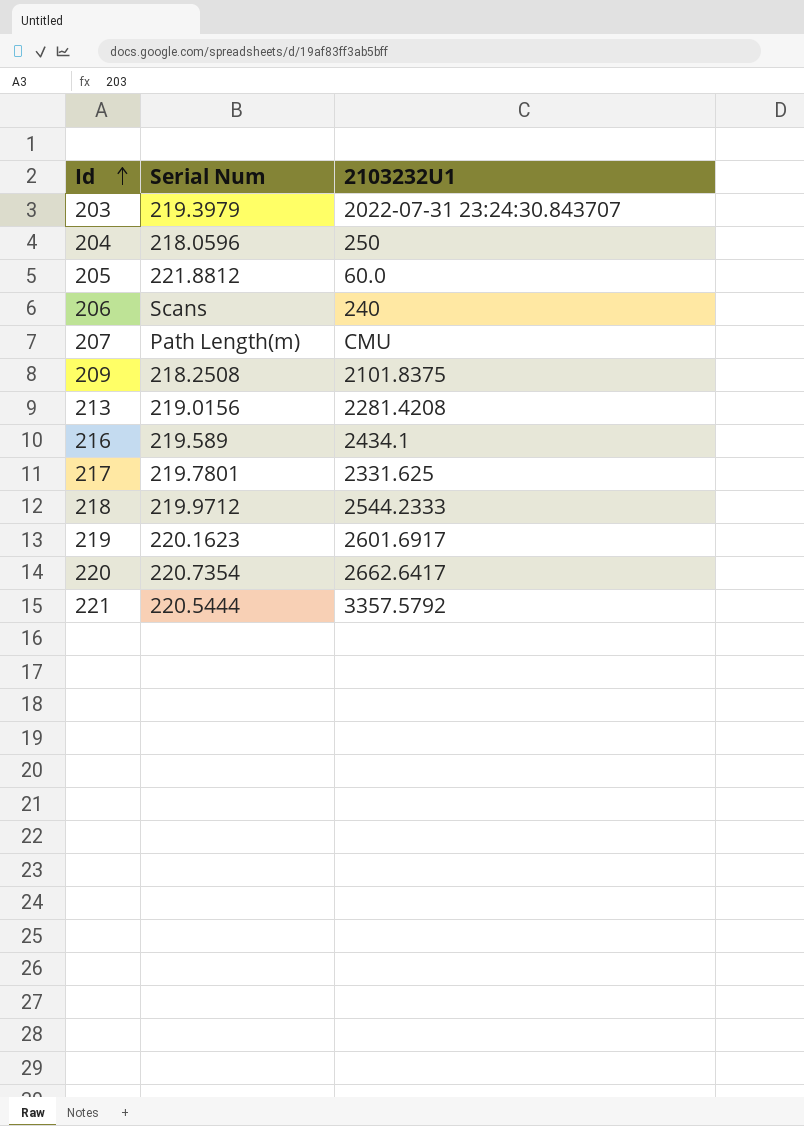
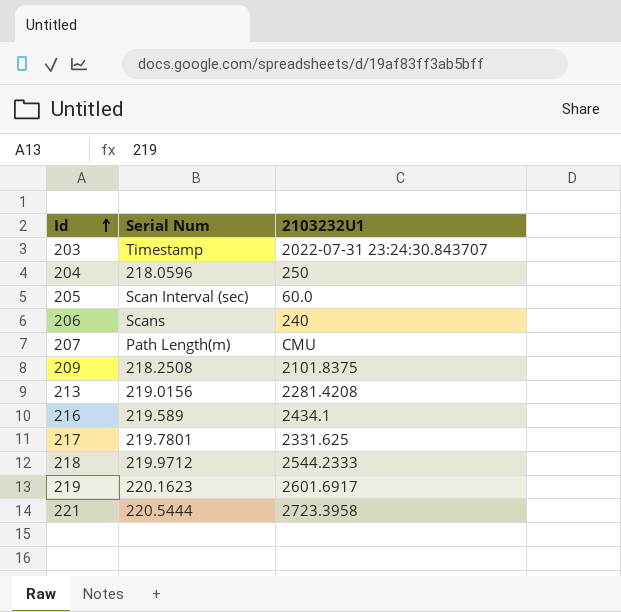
row 220: 220.7354 | 2662.6417 -> none
203 | Serial Num: 219.3979 -> Timestamp
205 | Serial Num: 221.8812 -> Scan Interval (sec)
221 | 2103232U1: 3357.5792 -> 2723.3958

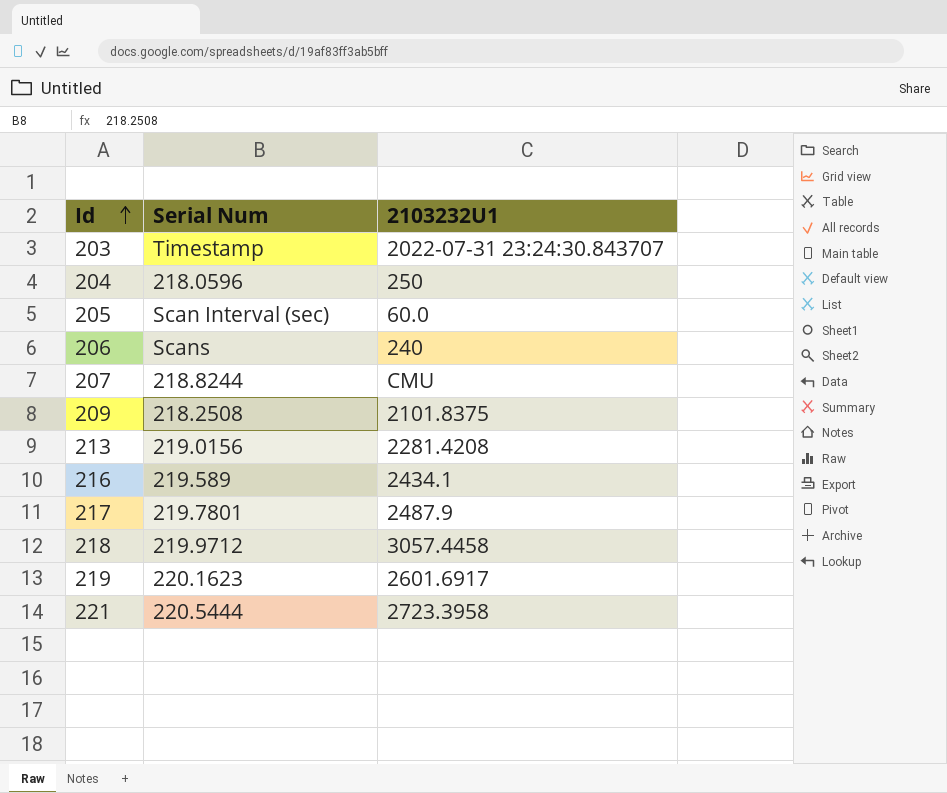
207 | Serial Num: Path Length(m) -> 218.8244
217 | 2103232U1: 2331.625 -> 2487.9
218 | 2103232U1: 2544.2333 -> 3057.4458

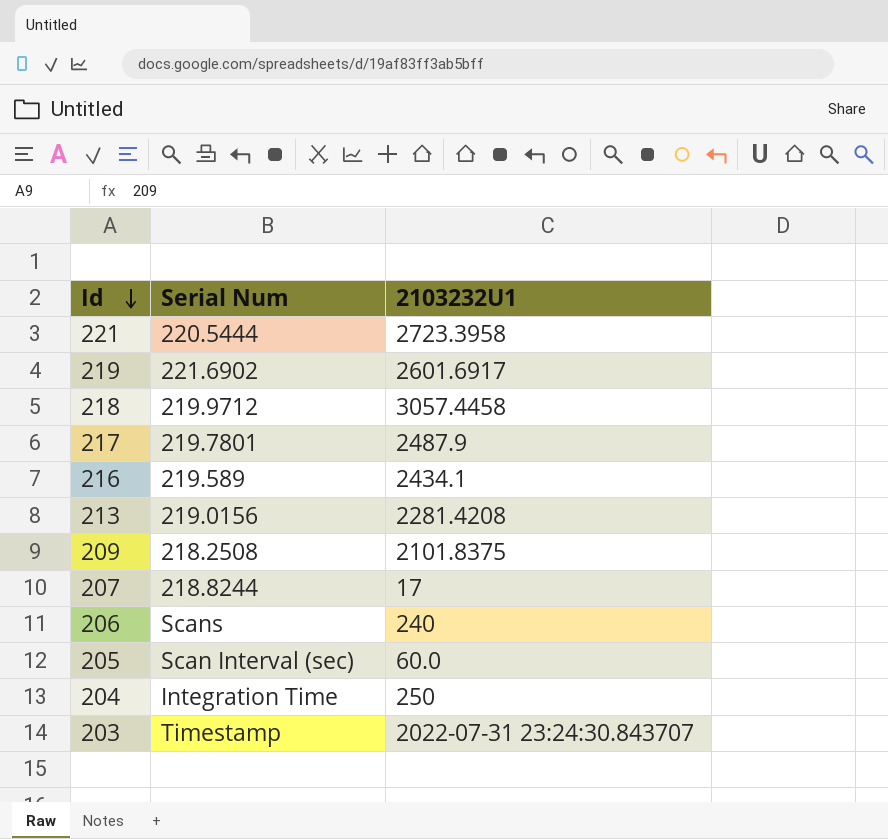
row order: Id ascending -> Id descending
219 | Serial Num: 220.1623 -> 221.6902
207 | 2103232U1: CMU -> 17
204 | Serial Num: 218.0596 -> Integration Time

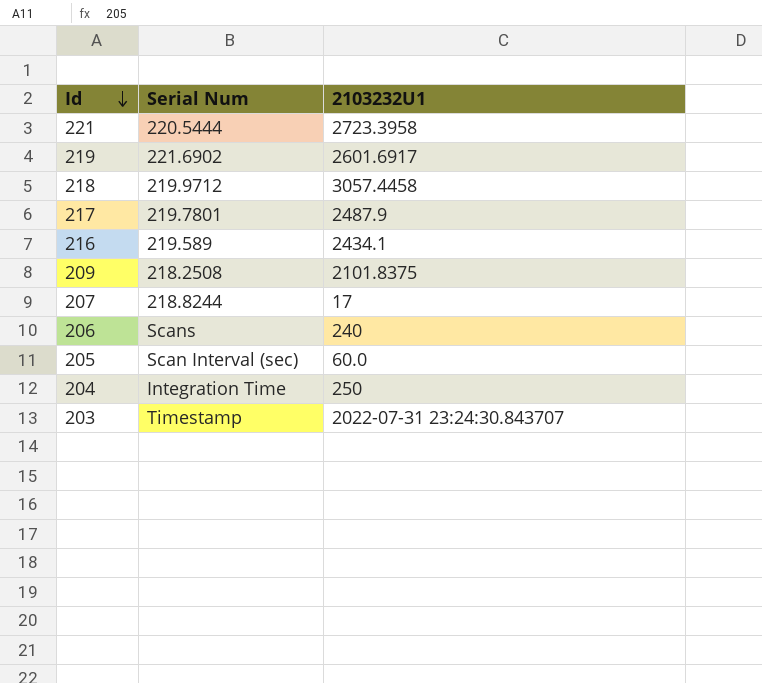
row 213: 219.0156 | 2281.4208 -> none

